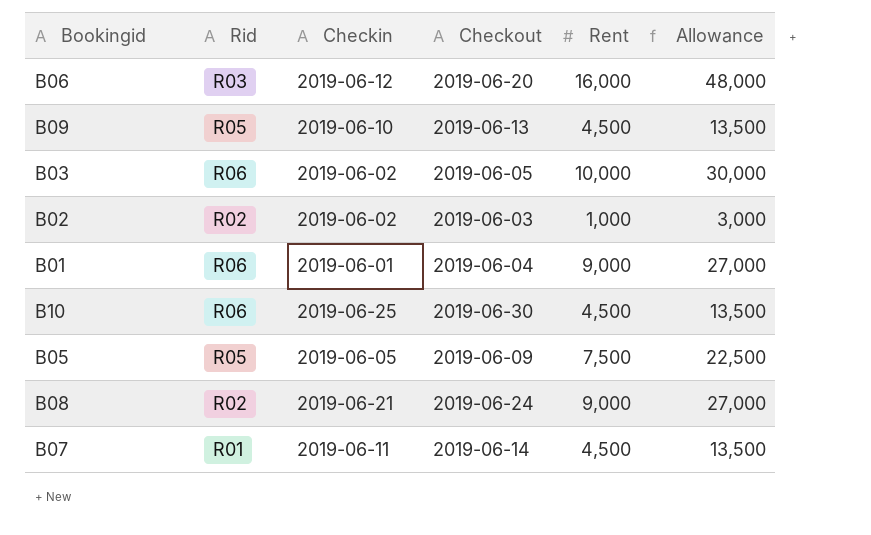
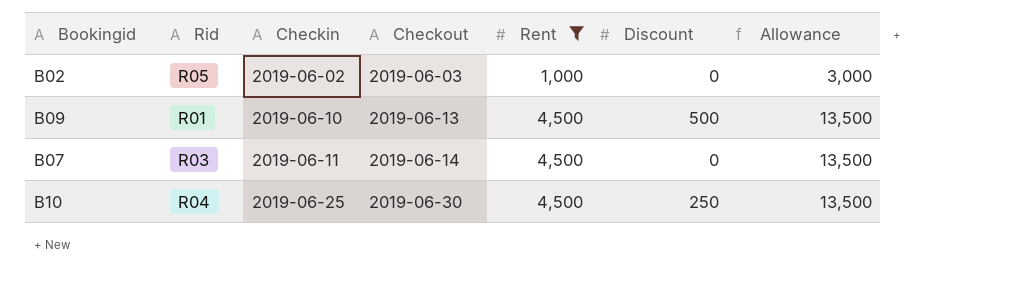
filter: none -> Rent <= 4,500
row order: none -> Checkin ascending
column Discount | position: none -> 6
B02 | Rid: R02 -> R05
B09 | Rid: R05 -> R01
B07 | Rid: R01 -> R03
B10 | Rid: R06 -> R04

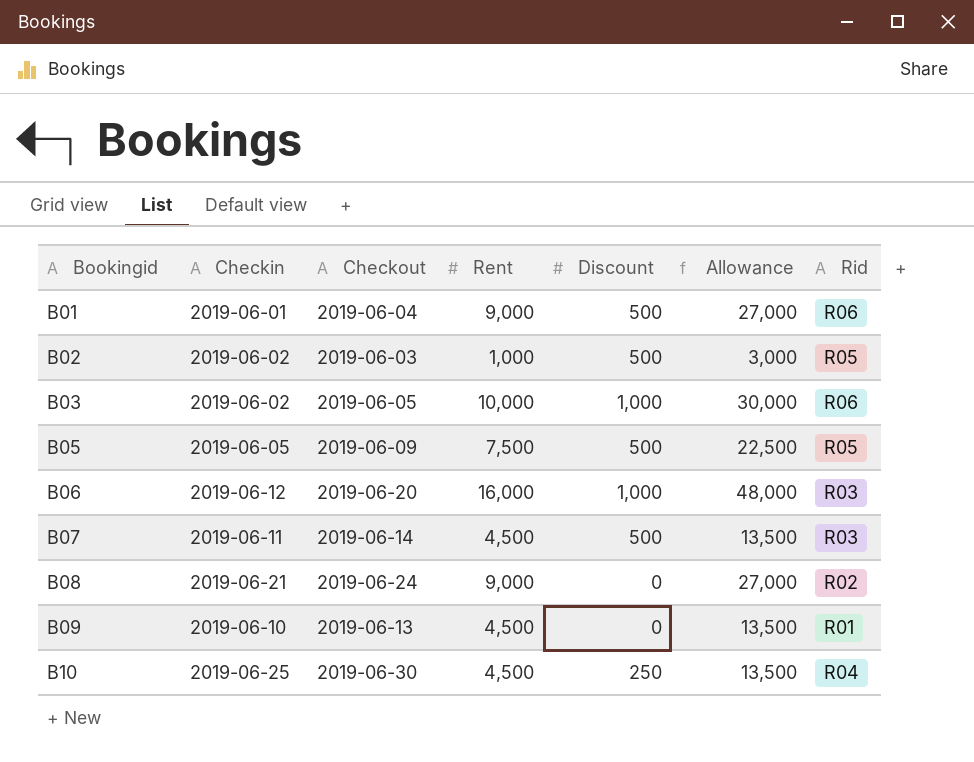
filter: Rent <= 4,500 -> none
row order: Checkin ascending -> Bookingid ascending
column Rid | position: 2 -> 7
B02 | Discount: 0 -> 500
B07 | Discount: 0 -> 500
B09 | Discount: 500 -> 0

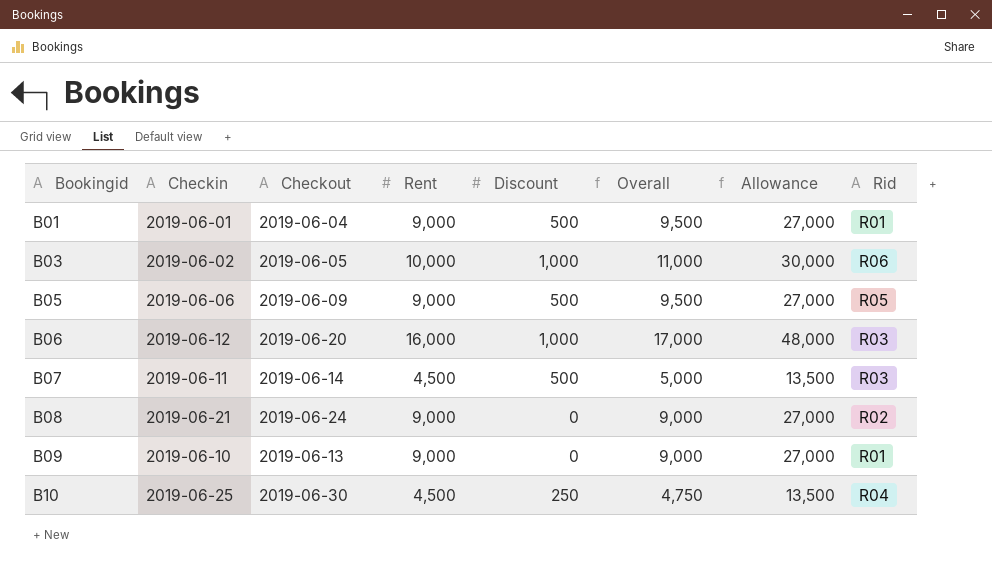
column Overall | formula: none -> [Rent] + [Discount]
row B02: 2019-06-02 | 2019-06-03 | 1,000 | 500 | 3,000 | R05 -> none
B01 | Rid: R06 -> R01
B05 | Checkin: 2019-06-05 -> 2019-06-06
B05 | Rent: 7,500 -> 9,000
B05 | Allowance: 22,500 -> 27,000
B09 | Rent: 4,500 -> 9,000
B09 | Allowance: 13,500 -> 27,000

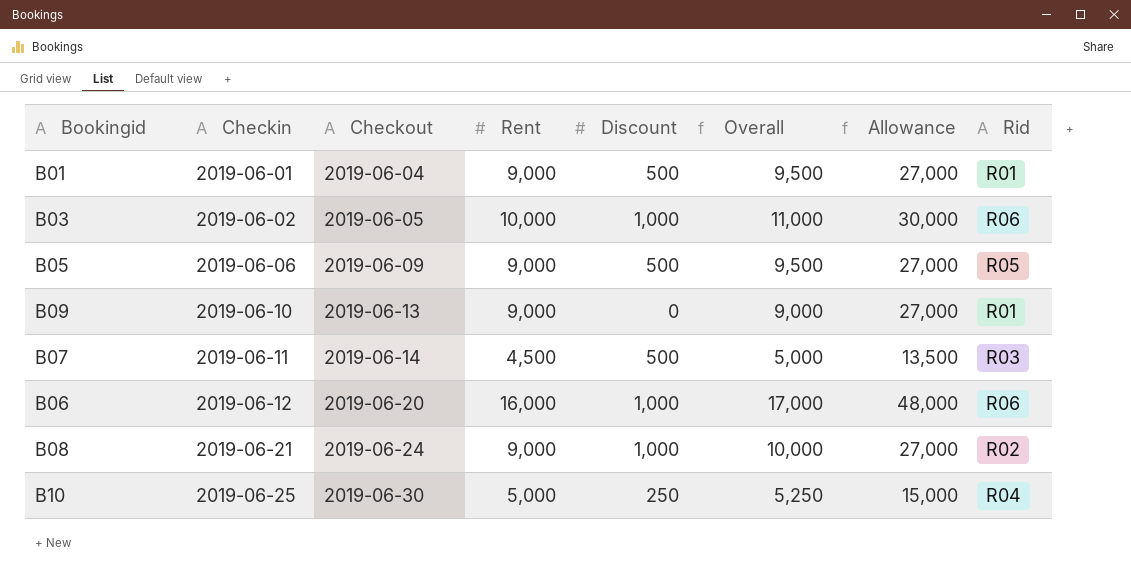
row order: Bookingid ascending -> Checkin ascending
B06 | Rid: R03 -> R06
B08 | Discount: 0 -> 1,000
B08 | Overall: 9,000 -> 10,000
B10 | Rent: 4,500 -> 5,000
B10 | Overall: 4,750 -> 5,250
B10 | Allowance: 13,500 -> 15,000

